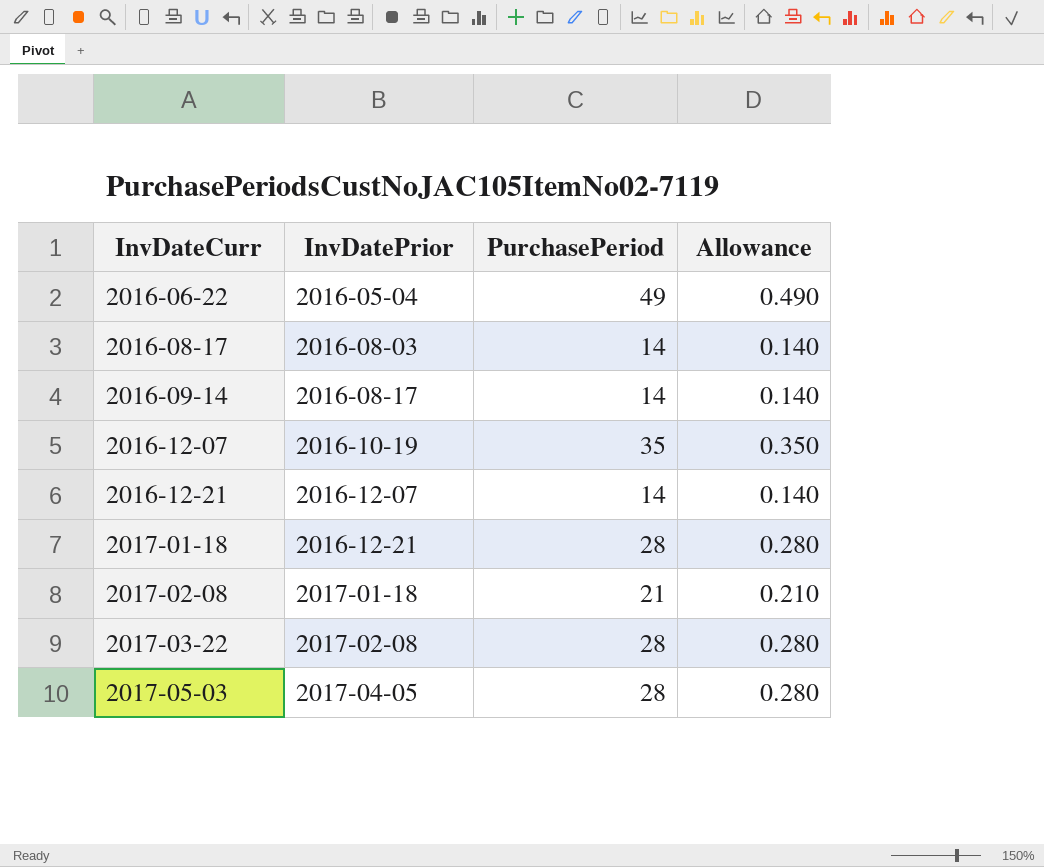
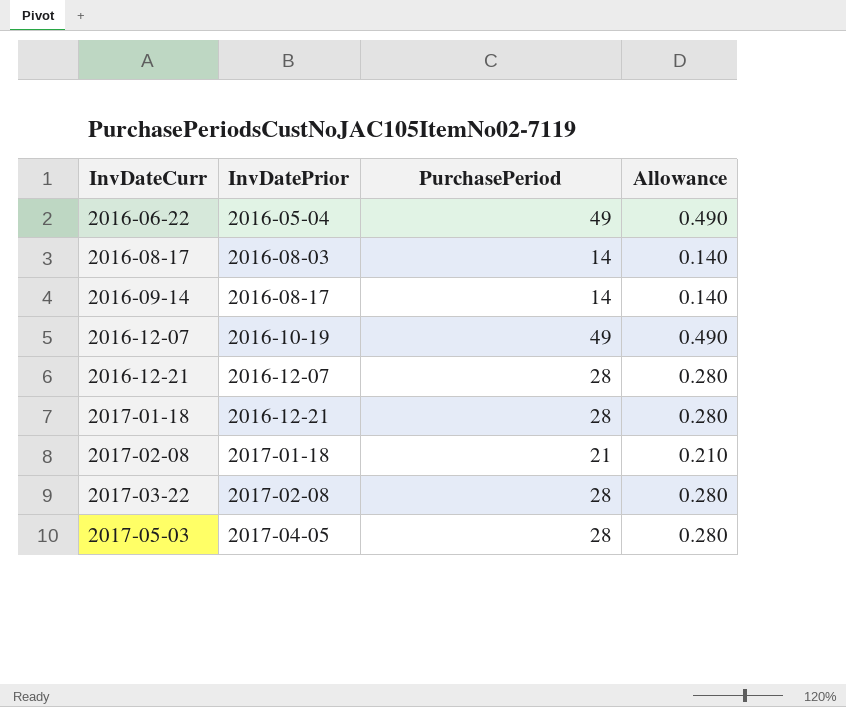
2016-12-07 | PurchasePeriod: 35 -> 49
2016-12-07 | Allowance: 0.350 -> 0.490
2016-12-21 | PurchasePeriod: 14 -> 28
2016-12-21 | Allowance: 0.140 -> 0.280

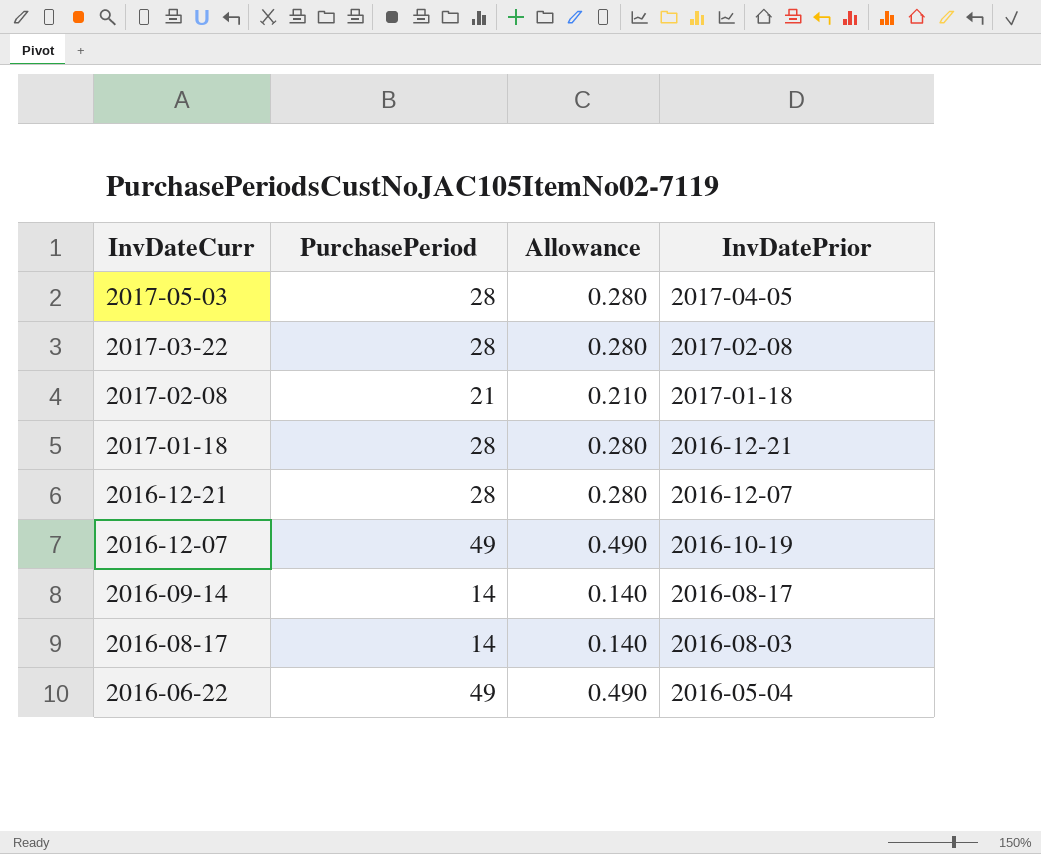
row order: InvDateCurr ascending -> InvDateCurr descending
column InvDatePrior | position: 2 -> 4

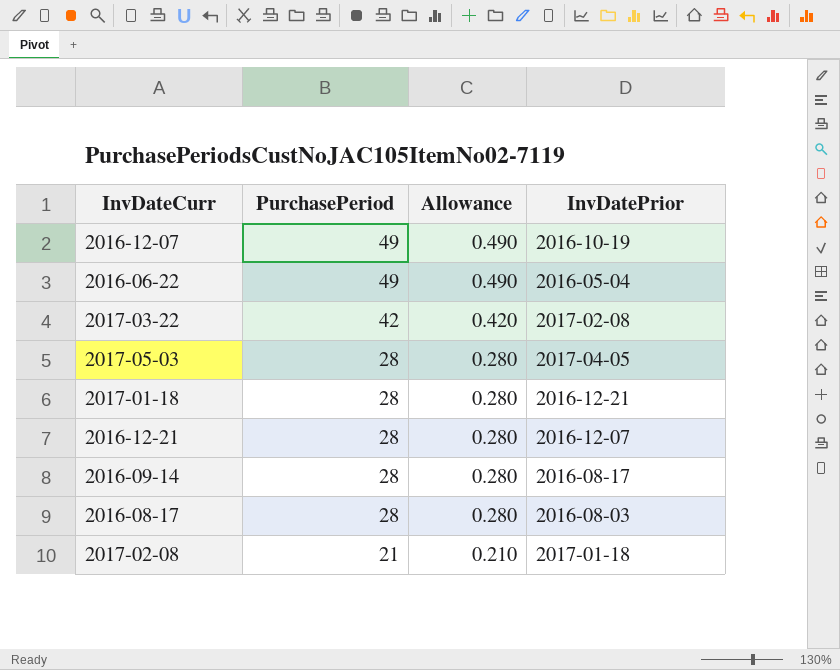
row order: InvDateCurr descending -> PurchasePeriod descending
2017-03-22 | PurchasePeriod: 28 -> 42
2017-03-22 | Allowance: 0.280 -> 0.420
2016-09-14 | PurchasePeriod: 14 -> 28
2016-09-14 | Allowance: 0.140 -> 0.280
2016-08-17 | PurchasePeriod: 14 -> 28
2016-08-17 | Allowance: 0.140 -> 0.280

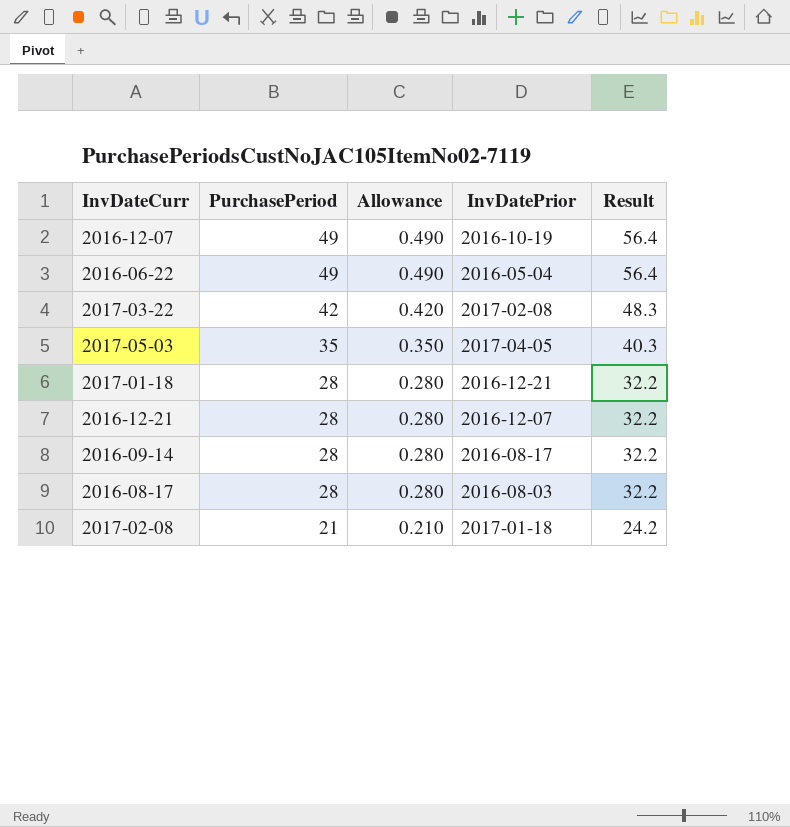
column Result | formula: none -> [PurchasePeriod] * 1.15
2017-05-03 | PurchasePeriod: 28 -> 35
2017-05-03 | Allowance: 0.280 -> 0.350

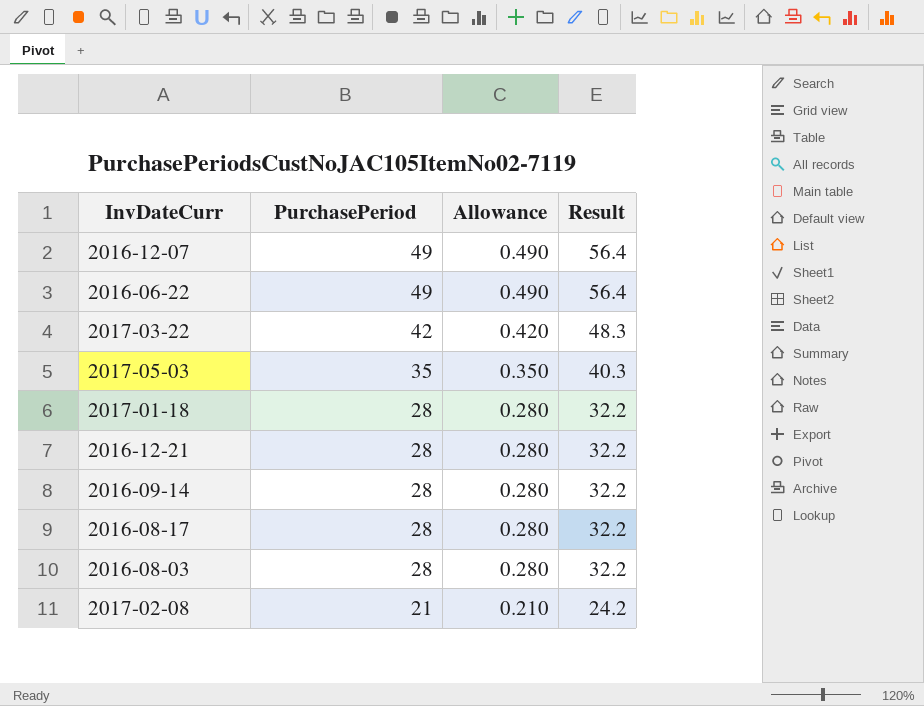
column InvDatePrior | position: 4 -> none
row 2016-08-03: none -> 28 | 0.280 | 32.2

